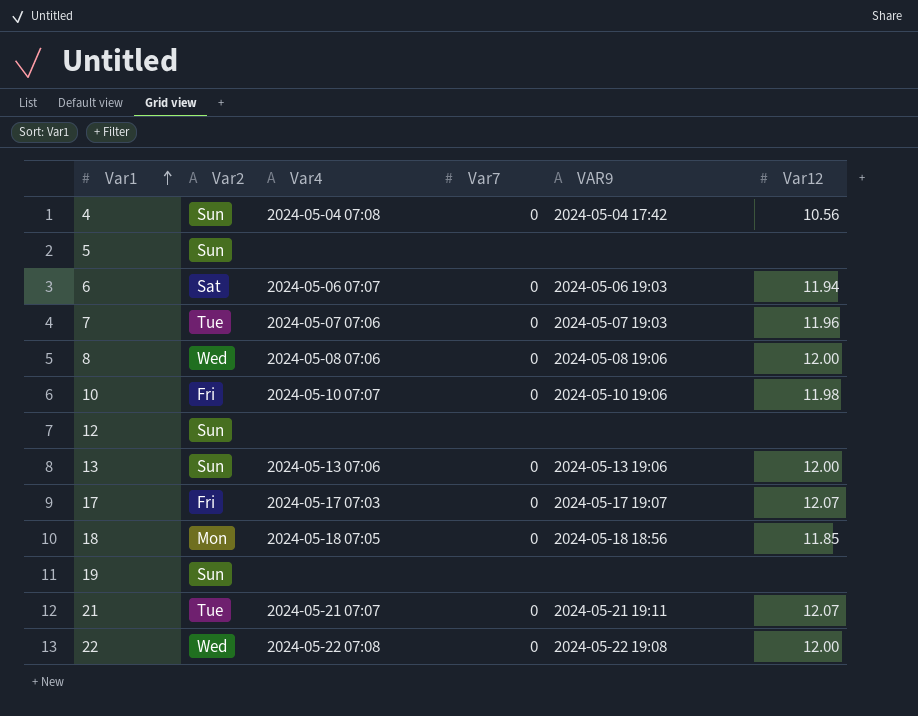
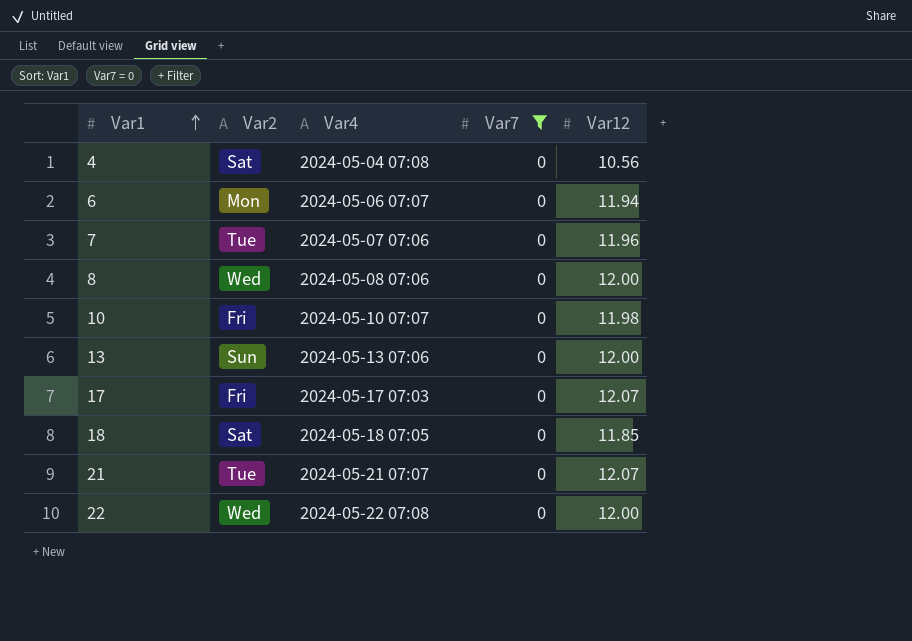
filter: none -> Var7 = 0
column VAR9 | position: 5 -> none
4 | Var2: Sun -> Sat
6 | Var2: Sat -> Mon
18 | Var2: Mon -> Sat

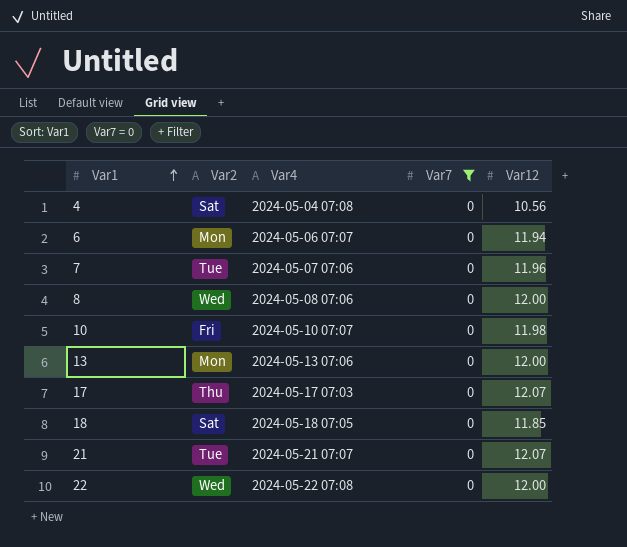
13 | Var2: Sun -> Mon
17 | Var2: Fri -> Thu

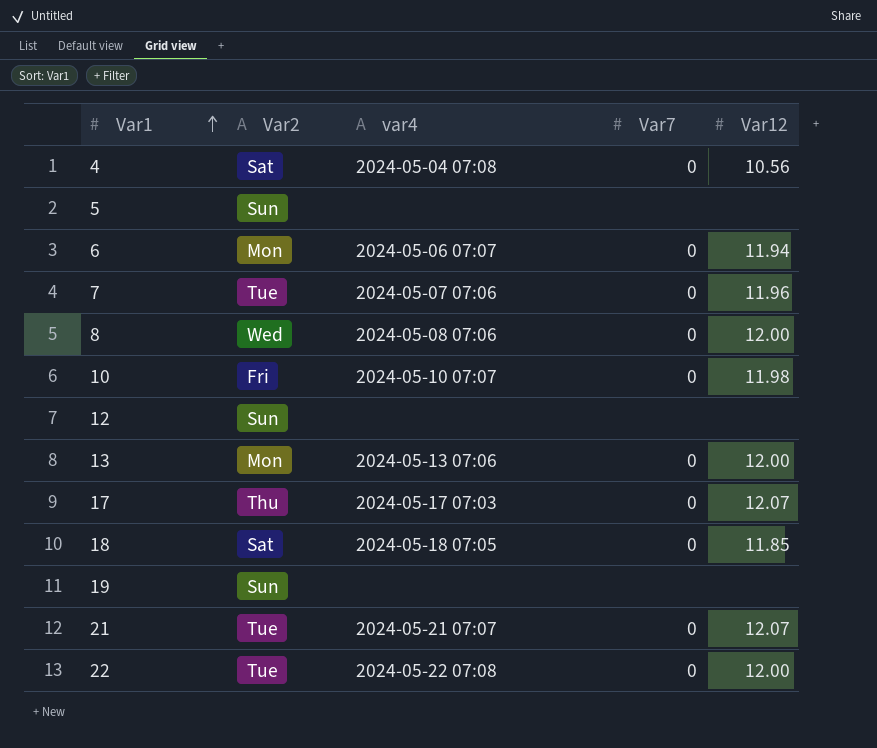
filter: Var7 = 0 -> none
column name: Var4 -> var4
22 | Var2: Wed -> Tue

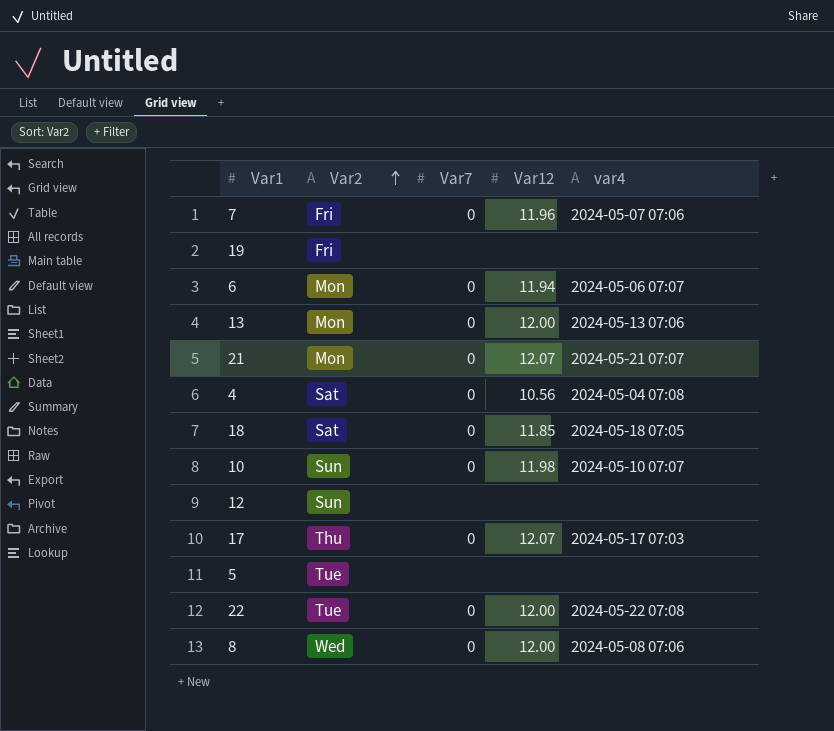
row order: Var1 ascending -> Var2 ascending
column var4 | position: 3 -> 5
7 | Var2: Tue -> Fri
19 | Var2: Sun -> Fri
21 | Var2: Tue -> Mon
10 | Var2: Fri -> Sun
5 | Var2: Sun -> Tue

